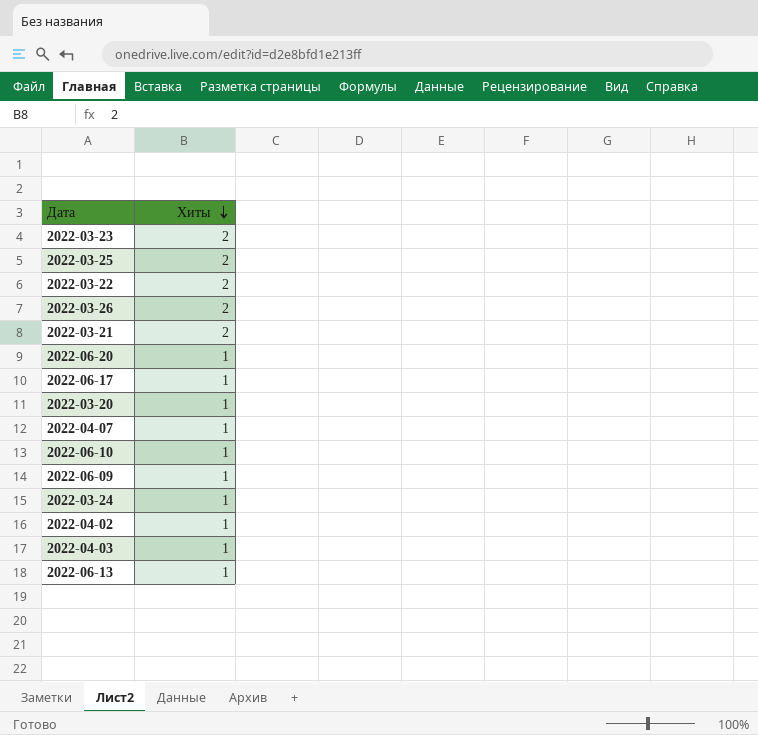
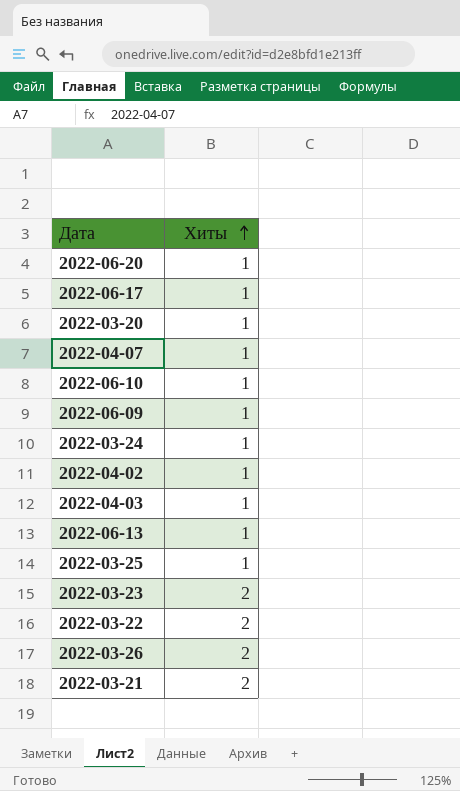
row order: Хиты descending -> Хиты ascending
2022-03-25 | Хиты: 2 -> 1

